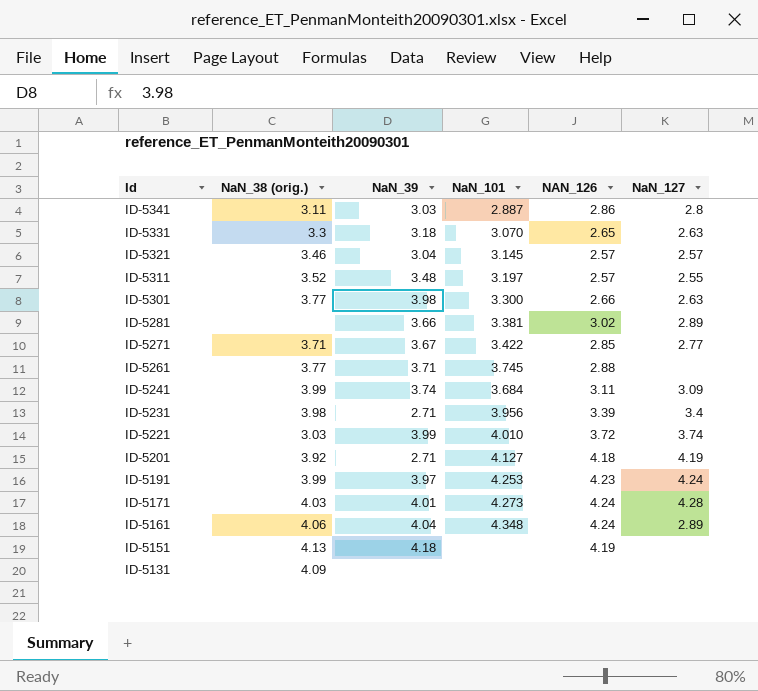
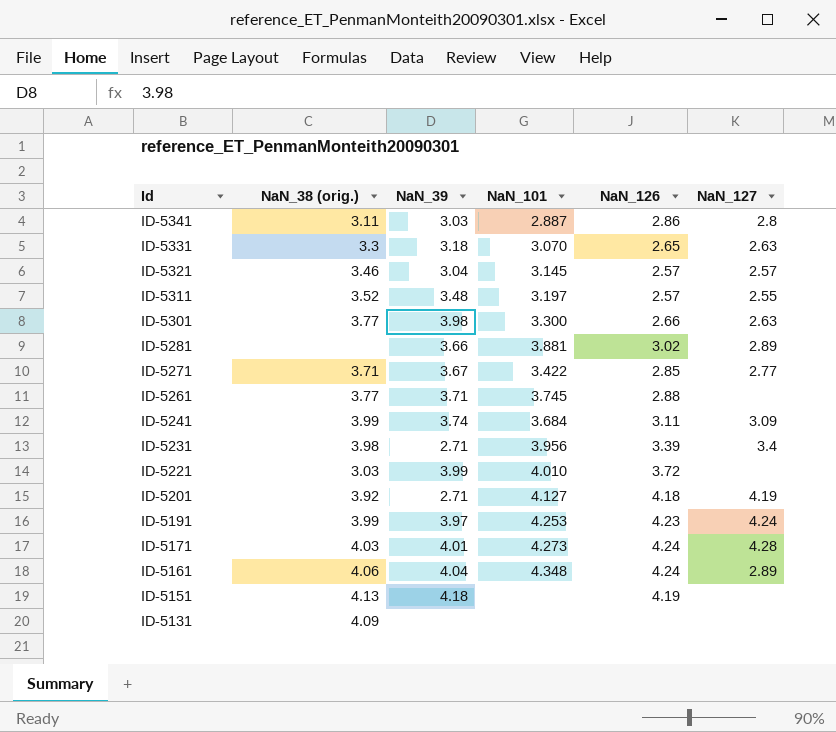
column name: NAN_126 -> NaN_126
ID-5281 | NaN_101: 3.381 -> 3.881
ID-5221 | NaN_127: 3.74 -> none

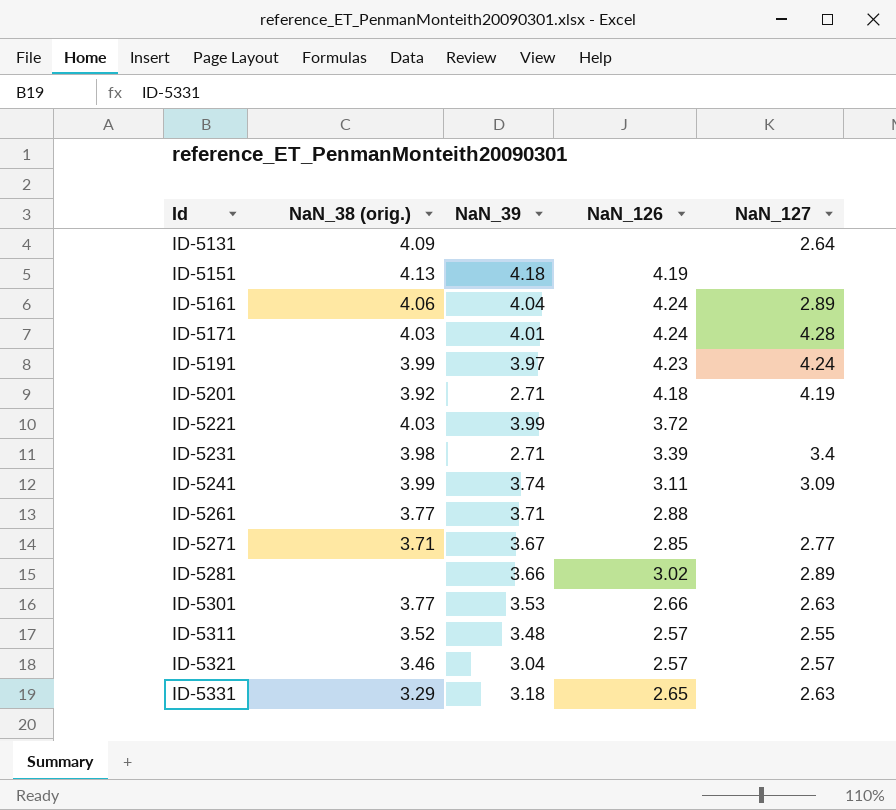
row order: Id descending -> Id ascending
column NaN_101 | position: 4 -> none
row ID-5341: 3.11 | 3.03 | 2.887 | 2.86 | 2.8 -> none
ID-5131 | NaN_127: none -> 2.64
ID-5221 | NaN_38 (orig.): 3.03 -> 4.03
ID-5301 | NaN_39: 3.98 -> 3.53
ID-5331 | NaN_38 (orig.): 3.3 -> 3.29

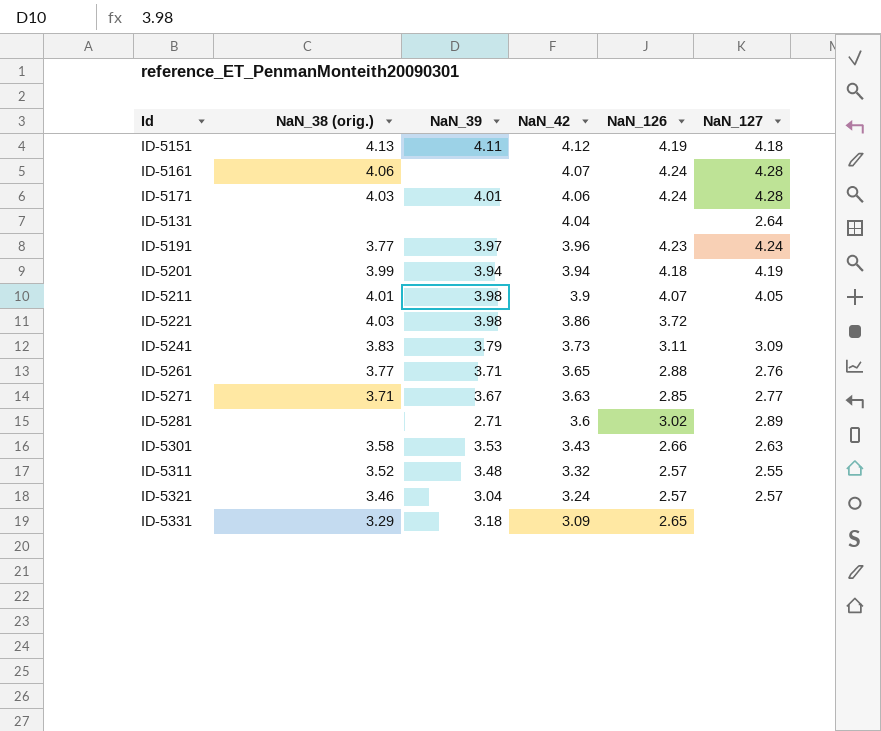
row order: Id ascending -> NaN_42 descending
column NaN_42 | position: none -> 4
row ID-5231: 3.98 | 2.71 | 3.39 | 3.4 -> none
ID-5151 | NaN_39: 4.18 -> 4.11
ID-5151 | NaN_127: none -> 4.18
ID-5161 | NaN_39: 4.04 -> none
ID-5161 | NaN_127: 2.89 -> 4.28
ID-5131 | NaN_38 (orig.): 4.09 -> none
ID-5191 | NaN_38 (orig.): 3.99 -> 3.77
ID-5201 | NaN_38 (orig.): 3.92 -> 3.99
ID-5201 | NaN_39: 2.71 -> 3.94
row ID-5211: none -> 4.01 | 3.98 | 3.9 | 4.07 | 4.05
ID-5221 | NaN_39: 3.99 -> 3.98
ID-5241 | NaN_38 (orig.): 3.99 -> 3.83
ID-5241 | NaN_39: 3.74 -> 3.79
ID-5261 | NaN_127: none -> 2.76
ID-5281 | NaN_39: 3.66 -> 2.71
ID-5301 | NaN_38 (orig.): 3.77 -> 3.58
ID-5331 | NaN_127: 2.63 -> none

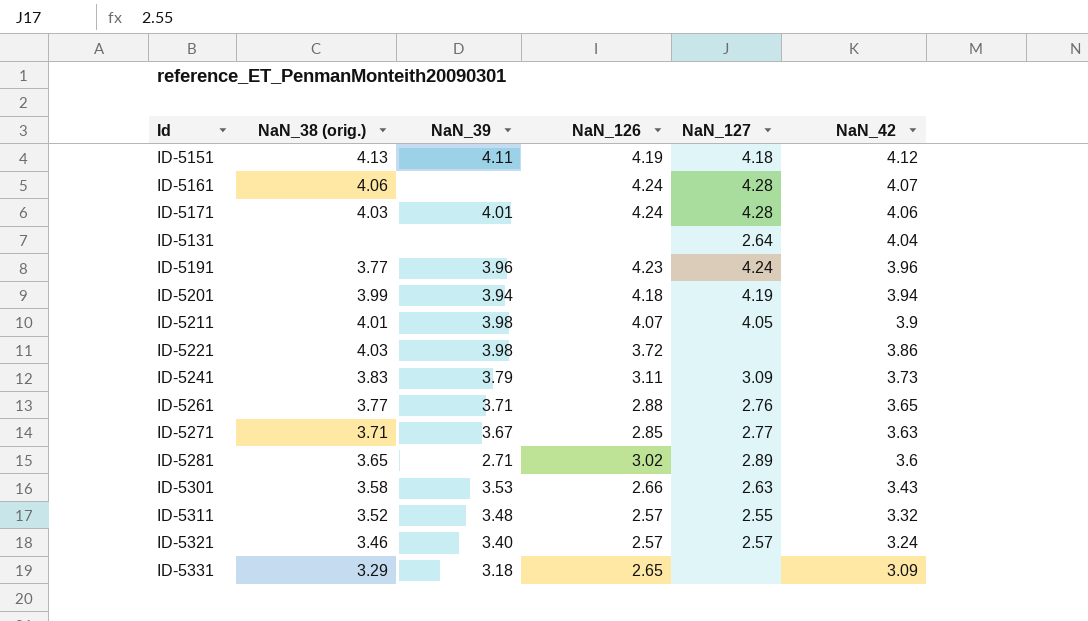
column NaN_42 | position: 4 -> 6
ID-5191 | NaN_39: 3.97 -> 3.96
ID-5281 | NaN_38 (orig.): none -> 3.65
ID-5321 | NaN_39: 3.04 -> 3.40

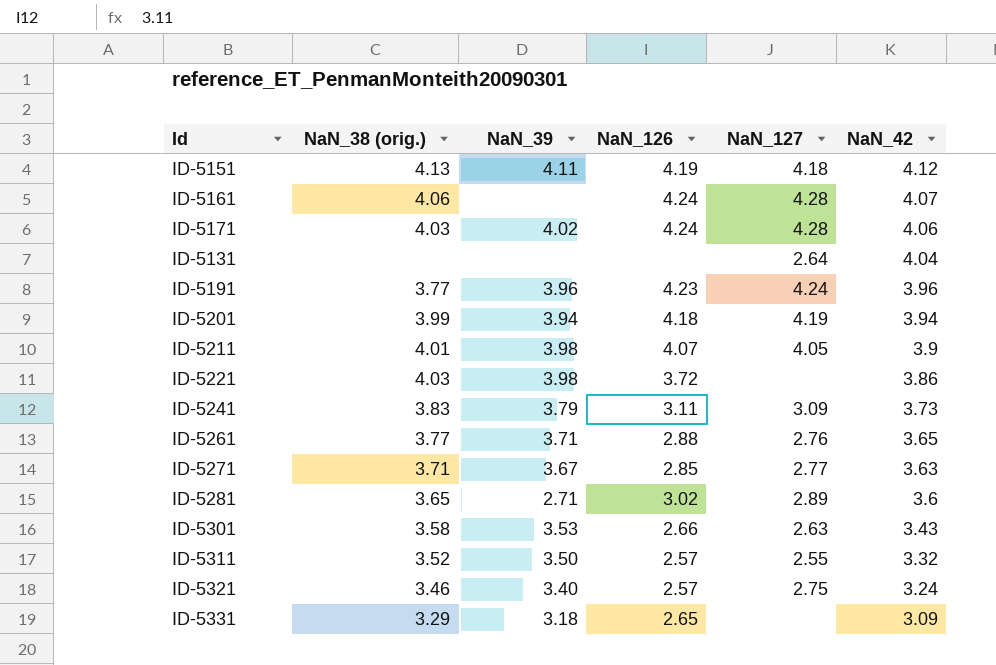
ID-5171 | NaN_39: 4.01 -> 4.02
ID-5311 | NaN_39: 3.48 -> 3.50
ID-5321 | NaN_127: 2.57 -> 2.75

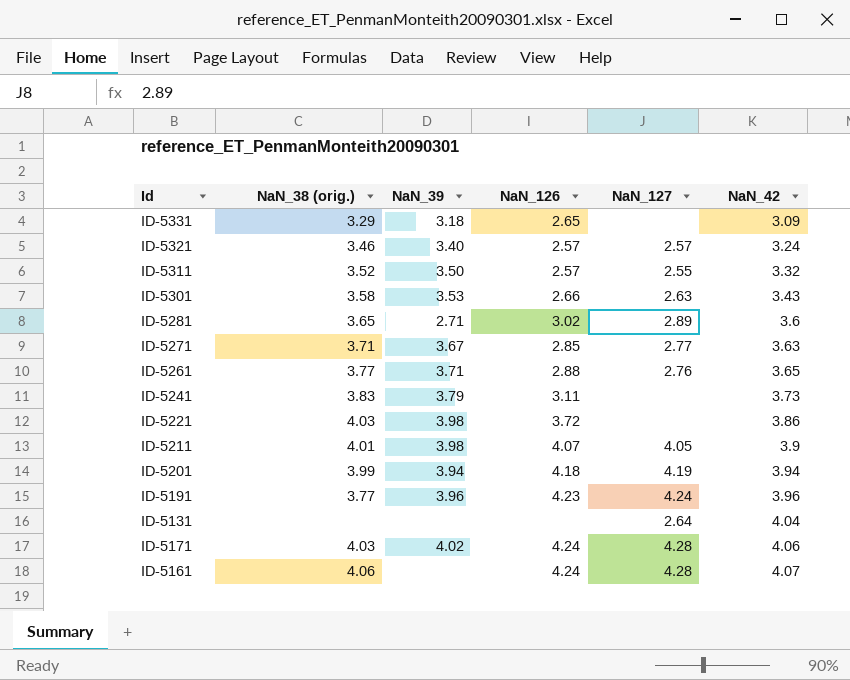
row order: NaN_42 descending -> NaN_42 ascending
row ID-5151: 4.13 | 4.11 | 4.19 | 4.18 | 4.12 -> none
ID-5321 | NaN_127: 2.75 -> 2.57
ID-5241 | NaN_127: 3.09 -> none

